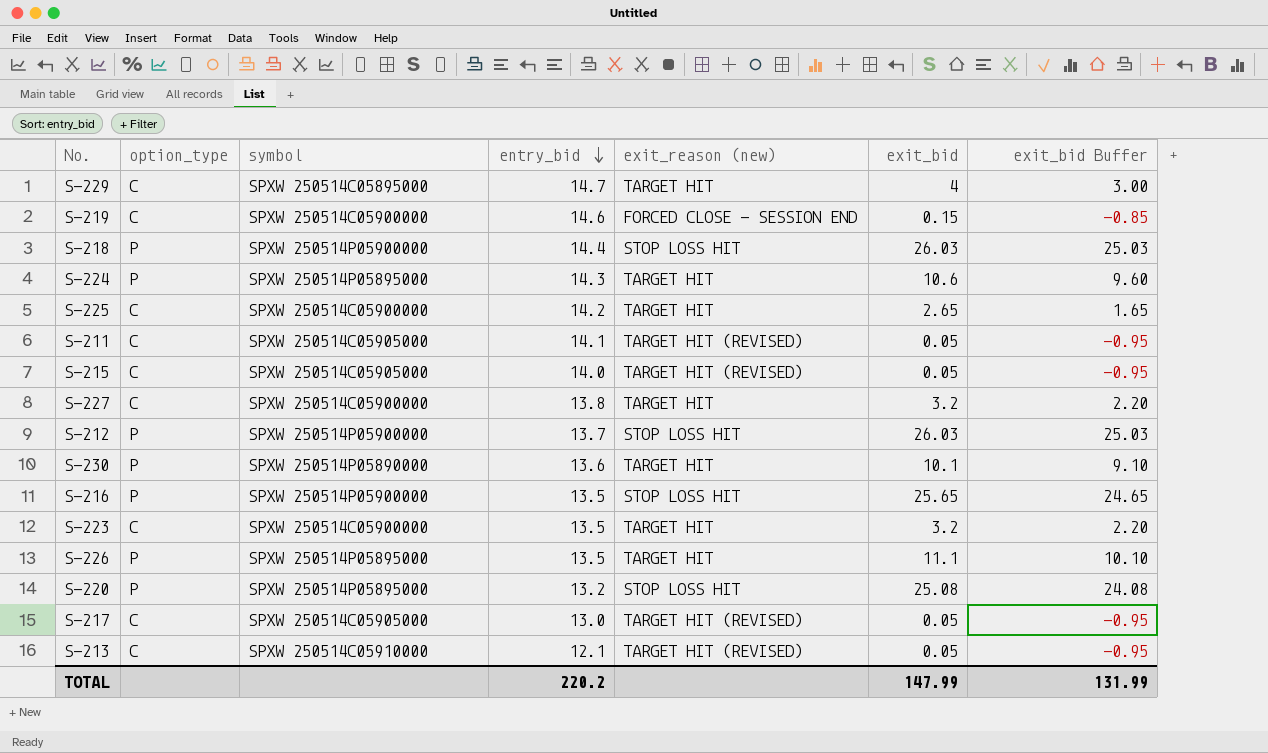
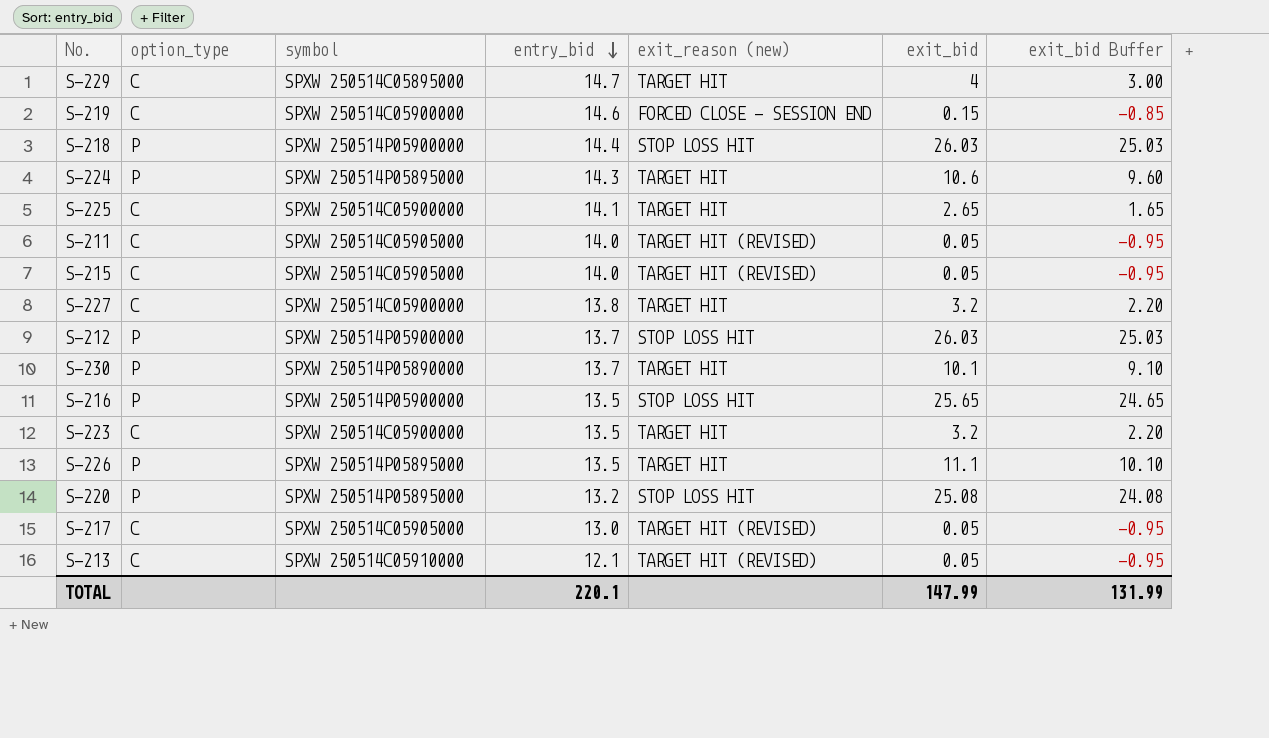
S-225 | entry_bid: 14.2 -> 14.1
S-211 | entry_bid: 14.1 -> 14.0
S-230 | entry_bid: 13.6 -> 13.7
TOTAL | entry_bid: 220.2 -> 220.1

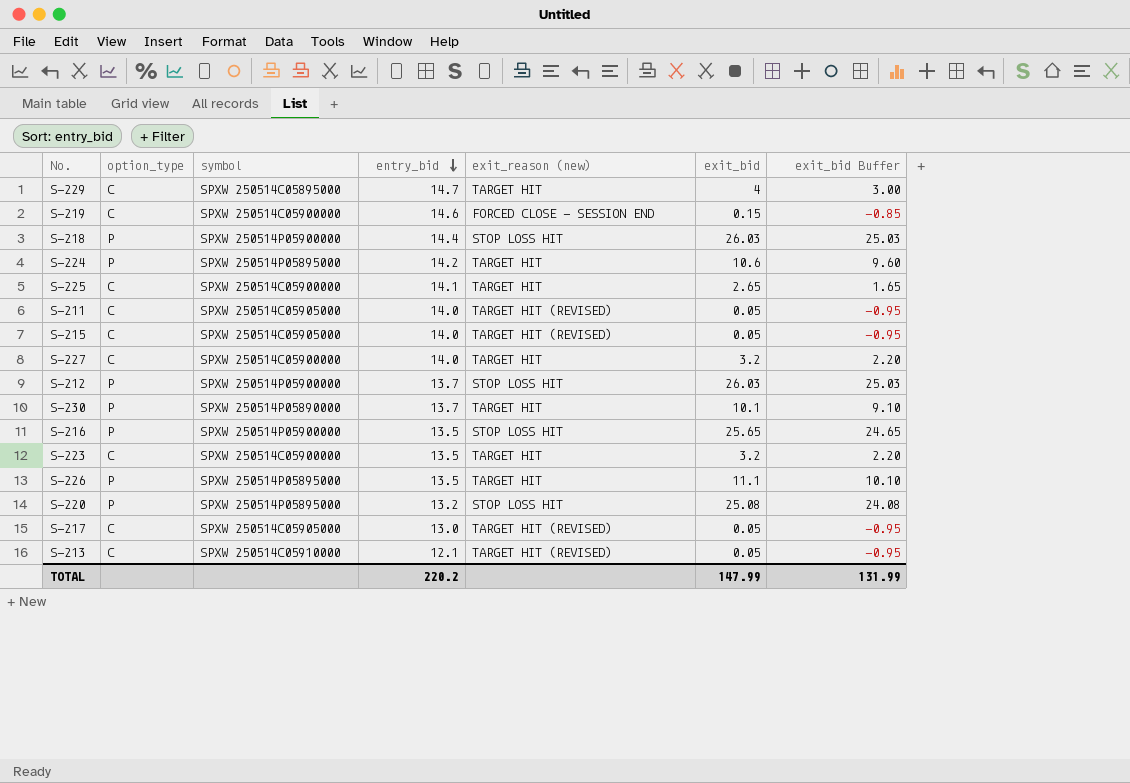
S-224 | entry_bid: 14.3 -> 14.2
S-227 | entry_bid: 13.8 -> 14.0
TOTAL | entry_bid: 220.1 -> 220.2

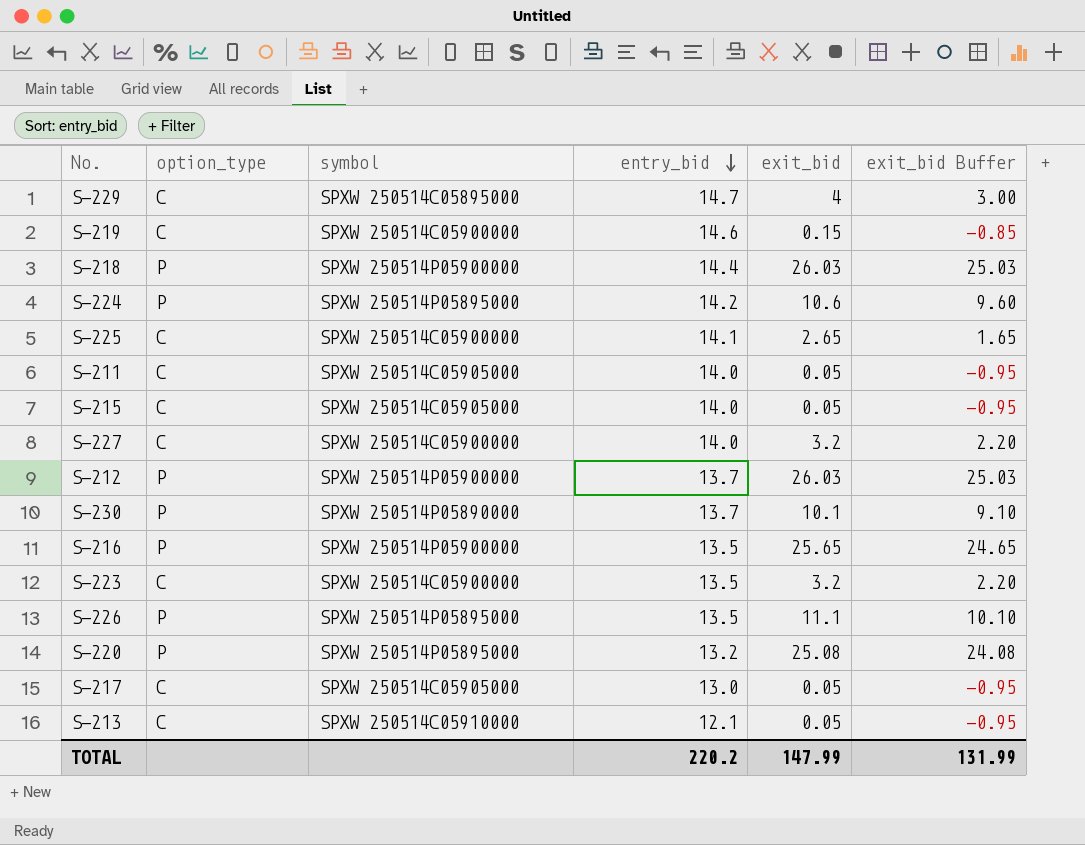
column exit_reason (new) | position: 5 -> none

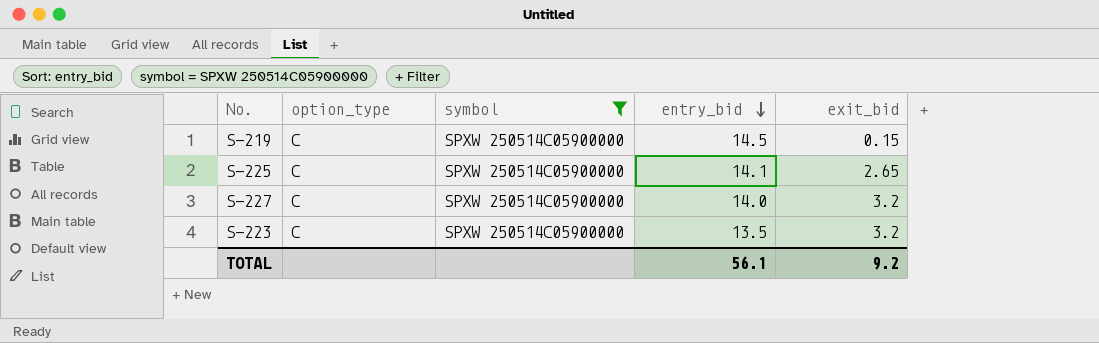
filter: none -> symbol = SPXW 250514C05900000
column exit_bid Buffer | formula: [exit_bid] - 1 -> none
S-219 | entry_bid: 14.6 -> 14.5
TOTAL | entry_bid: 220.2 -> 56.1
TOTAL | exit_bid: 147.99 -> 9.2

